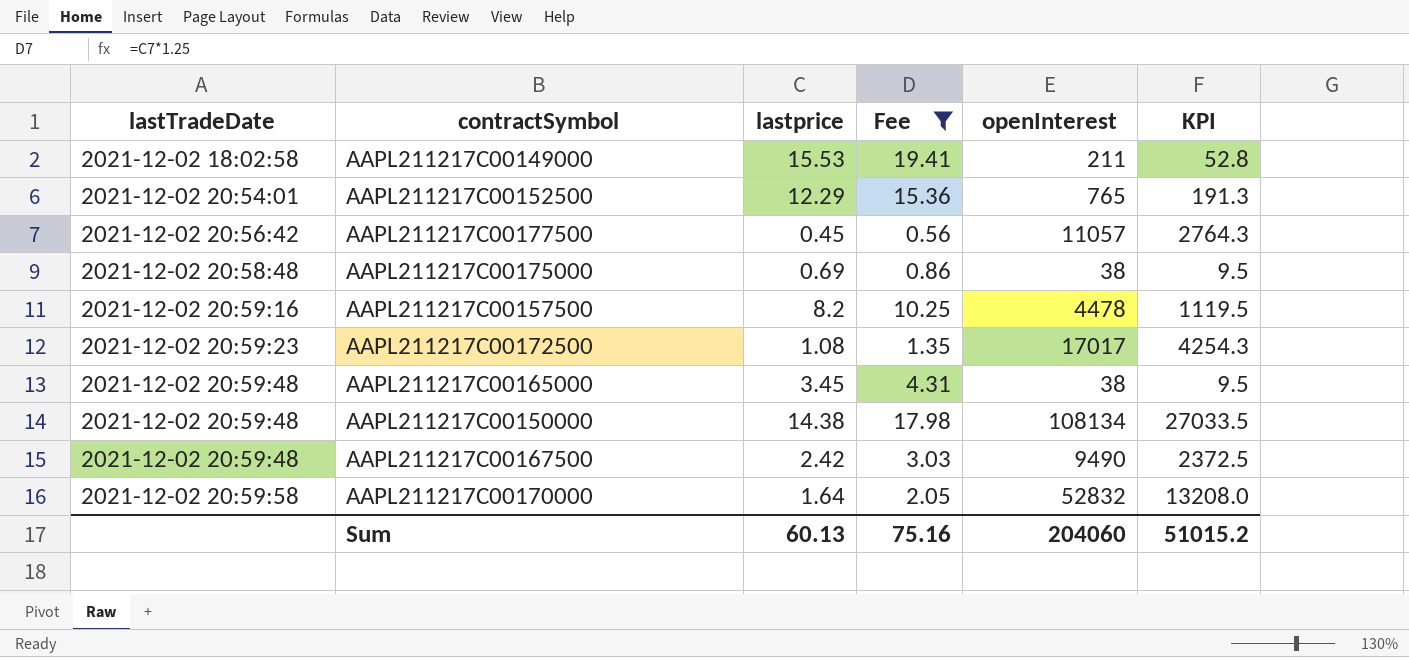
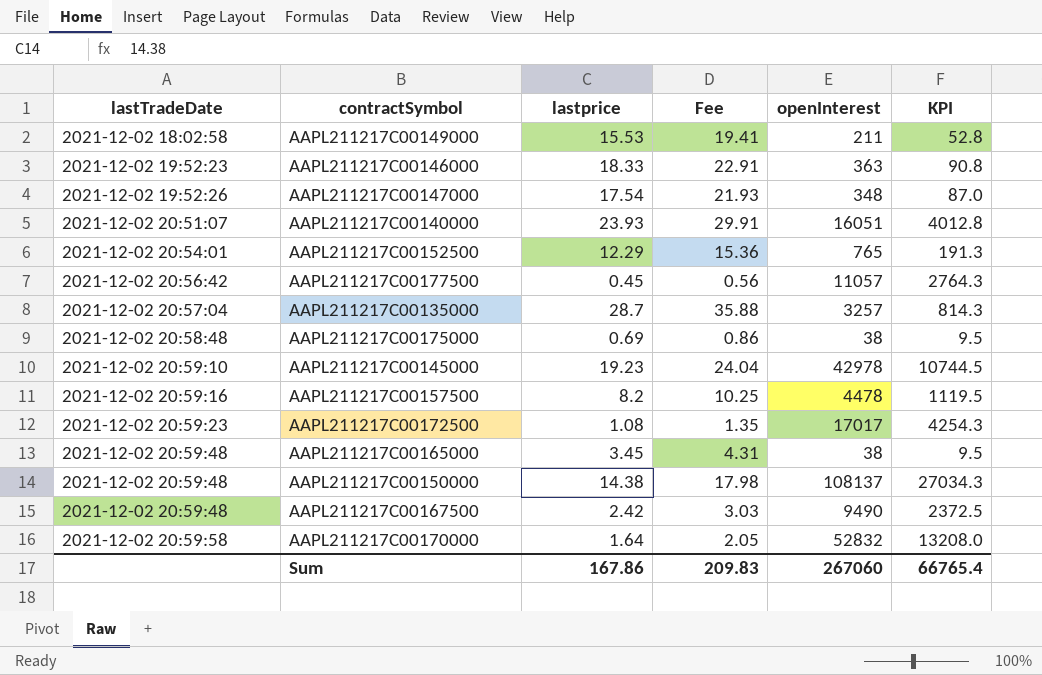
filter: Fee <= 19.41 -> none
AAPL211217C00150000 | openInterest: 108134 -> 108137
AAPL211217C00150000 | KPI: 27033.5 -> 27034.3
Sum | lastprice: 60.13 -> 167.86
Sum | Fee: 75.16 -> 209.83
Sum | openInterest: 204060 -> 267060
Sum | KPI: 51015.2 -> 66765.4

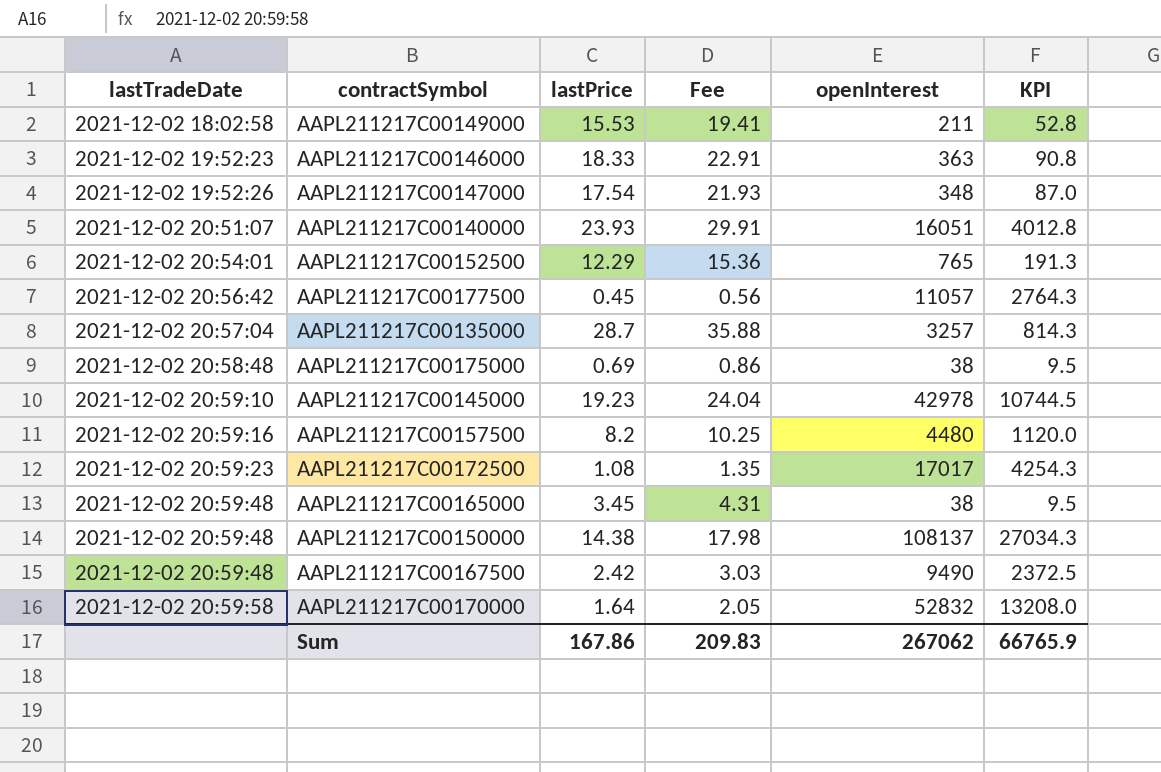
column name: lastprice -> lastPrice
AAPL211217C00157500 | openInterest: 4478 -> 4480
AAPL211217C00157500 | KPI: 1119.5 -> 1120.0
Sum | openInterest: 267060 -> 267062
Sum | KPI: 66765.4 -> 66765.9

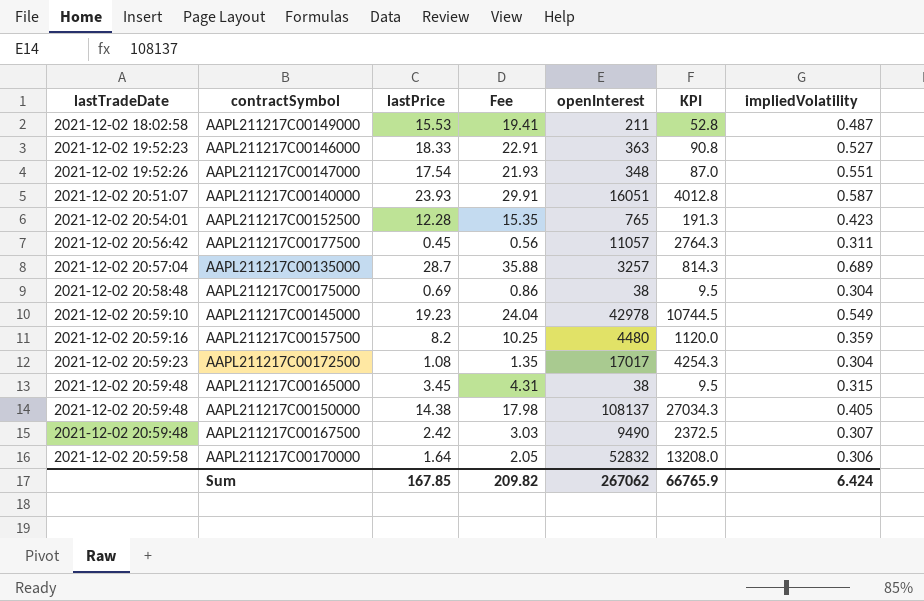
column impliedVolatility | position: none -> 7
AAPL211217C00152500 | lastPrice: 12.29 -> 12.28
AAPL211217C00152500 | Fee: 15.36 -> 15.35
Sum | lastPrice: 167.86 -> 167.85
Sum | Fee: 209.83 -> 209.82

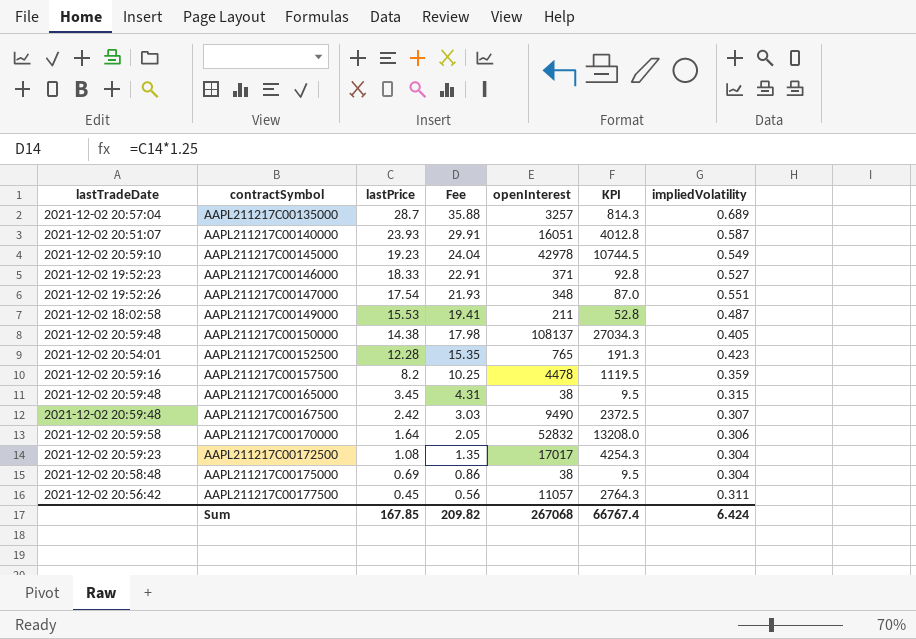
row order: lastTradeDate ascending -> contractSymbol ascending
AAPL211217C00146000 | openInterest: 363 -> 371
AAPL211217C00146000 | KPI: 90.8 -> 92.8
AAPL211217C00157500 | openInterest: 4480 -> 4478
AAPL211217C00157500 | KPI: 1120.0 -> 1119.5
Sum | openInterest: 267062 -> 267068
Sum | KPI: 66765.9 -> 66767.4

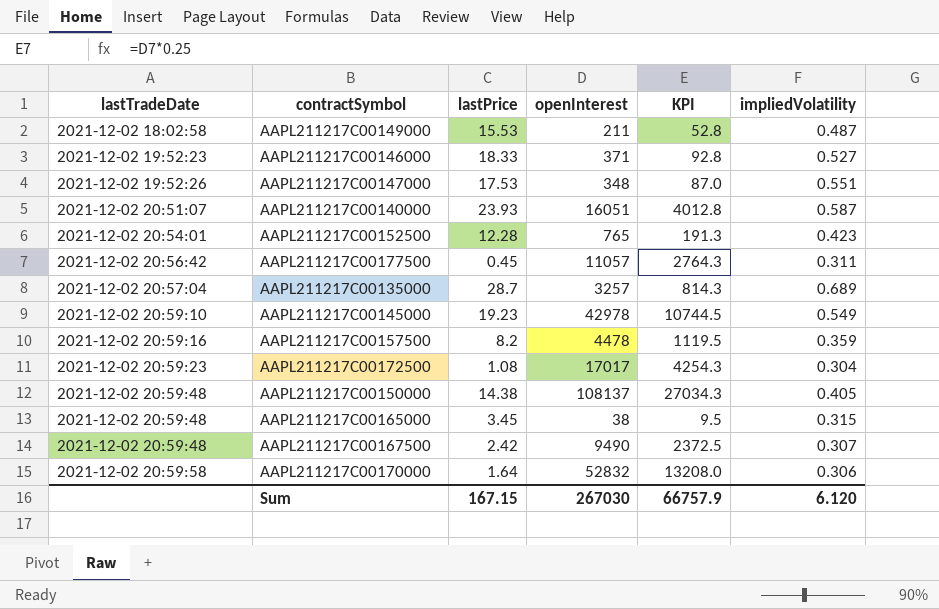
row order: contractSymbol ascending -> lastTradeDate ascending
column Fee | formula: [lastPrice] * 1.25 -> none
row AAPL211217C00175000: 2021-12-02 20:58:48 | 0.69 | 0.86 | 38 | 9.5 | 0.304 -> none
AAPL211217C00147000 | lastPrice: 17.54 -> 17.53
Sum | lastPrice: 167.85 -> 167.15
Sum | openInterest: 267068 -> 267030
Sum | KPI: 66767.4 -> 66757.9
Sum | impliedVolatility: 6.424 -> 6.120

